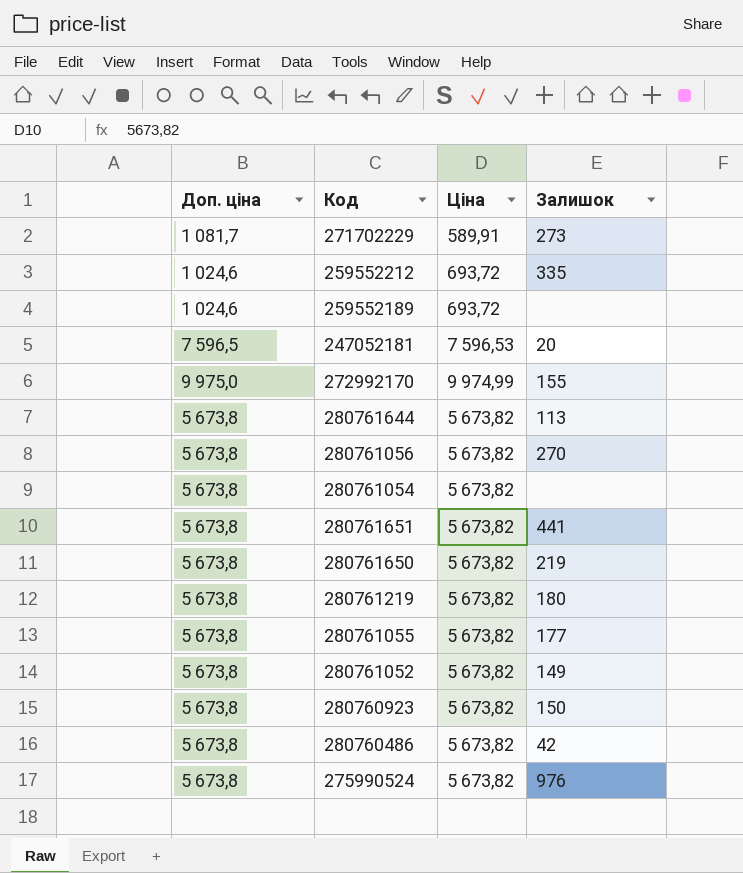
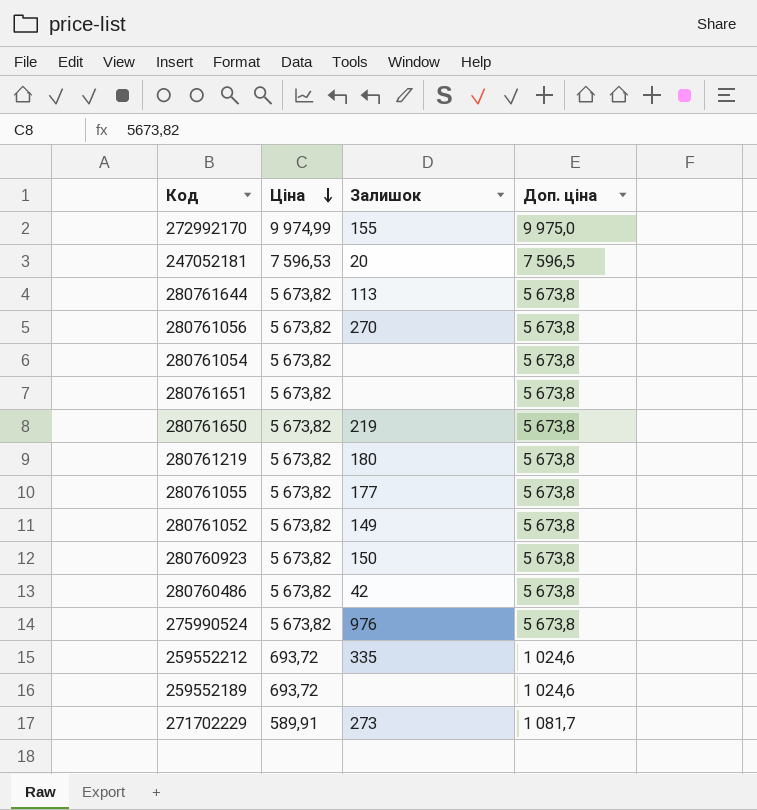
row order: none -> Ціна descending
column Доп. ціна | position: 1 -> 4
280761651 | Залишок: 441 -> none

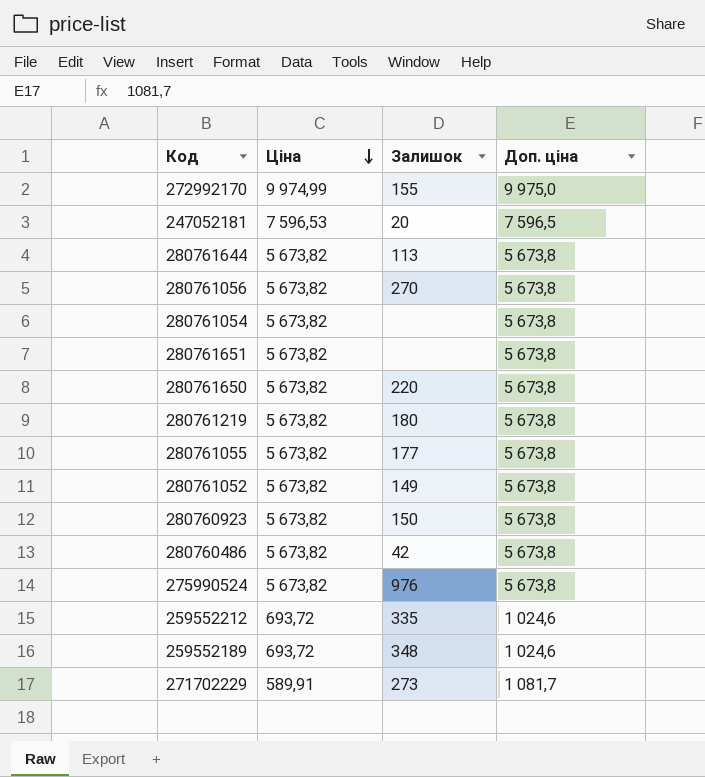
280761650 | Залишок: 219 -> 220
259552189 | Залишок: none -> 348

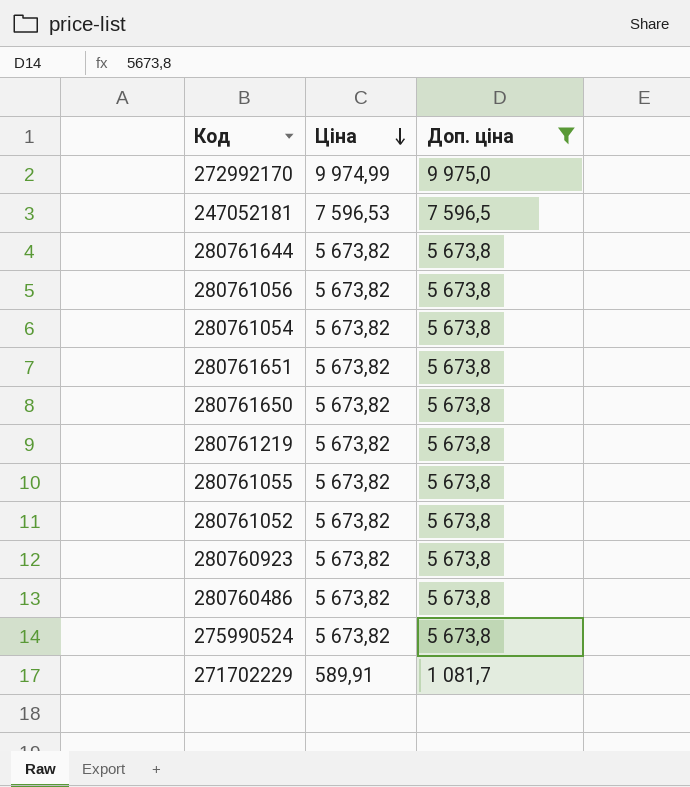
filter: none -> Доп. ціна != 1 024,6
column Залишок | position: 3 -> none

